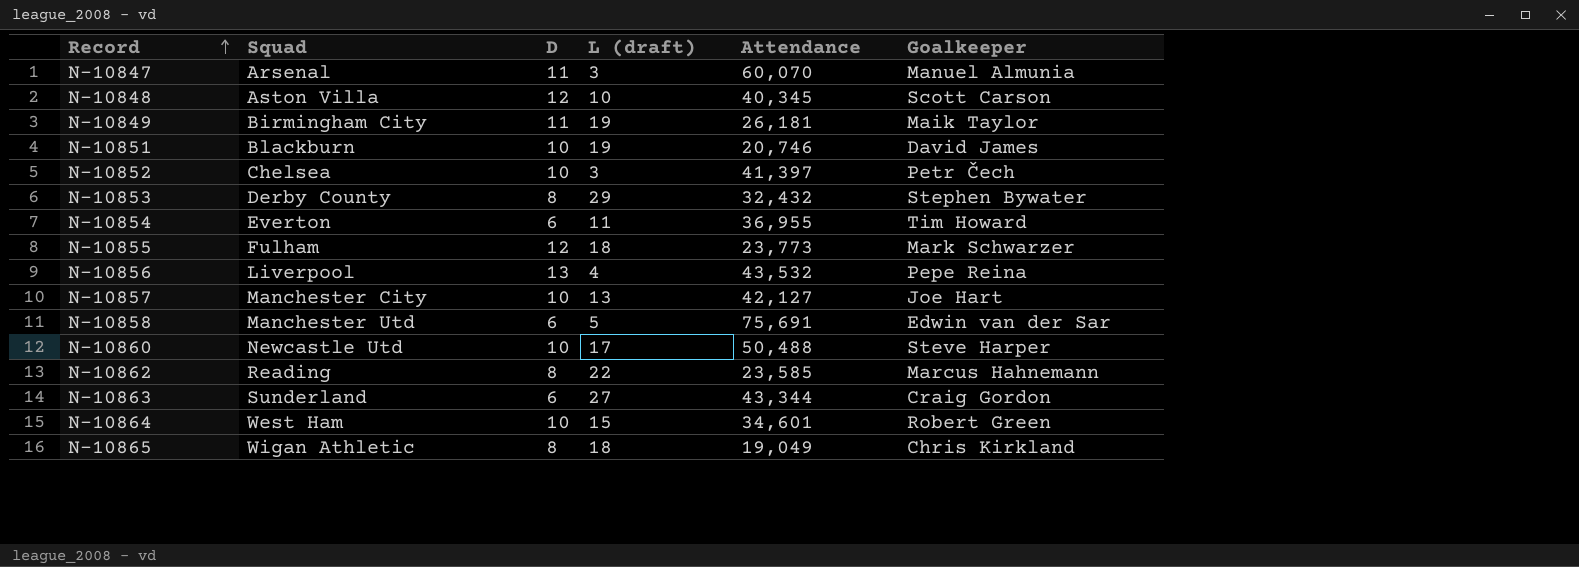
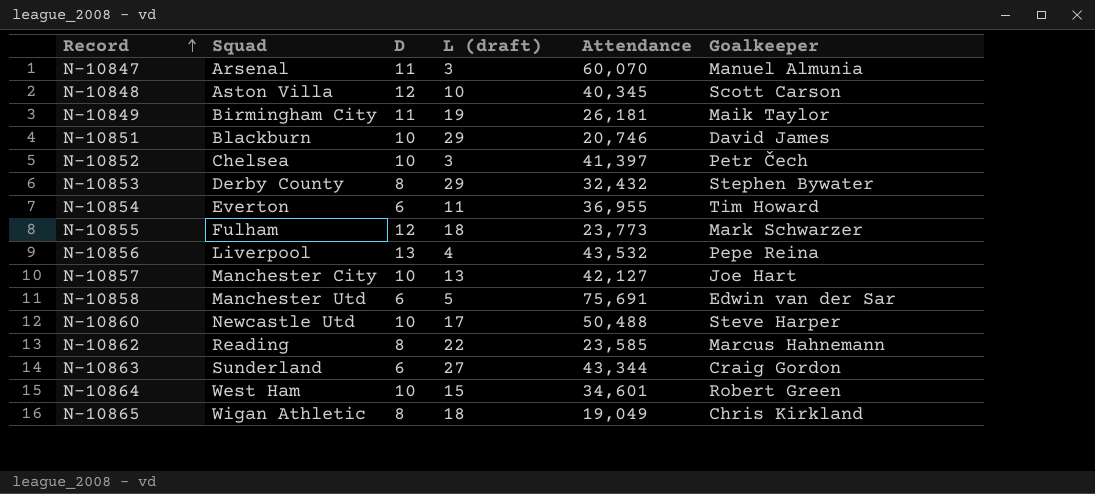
N-10851 | L (draft): 19 -> 29

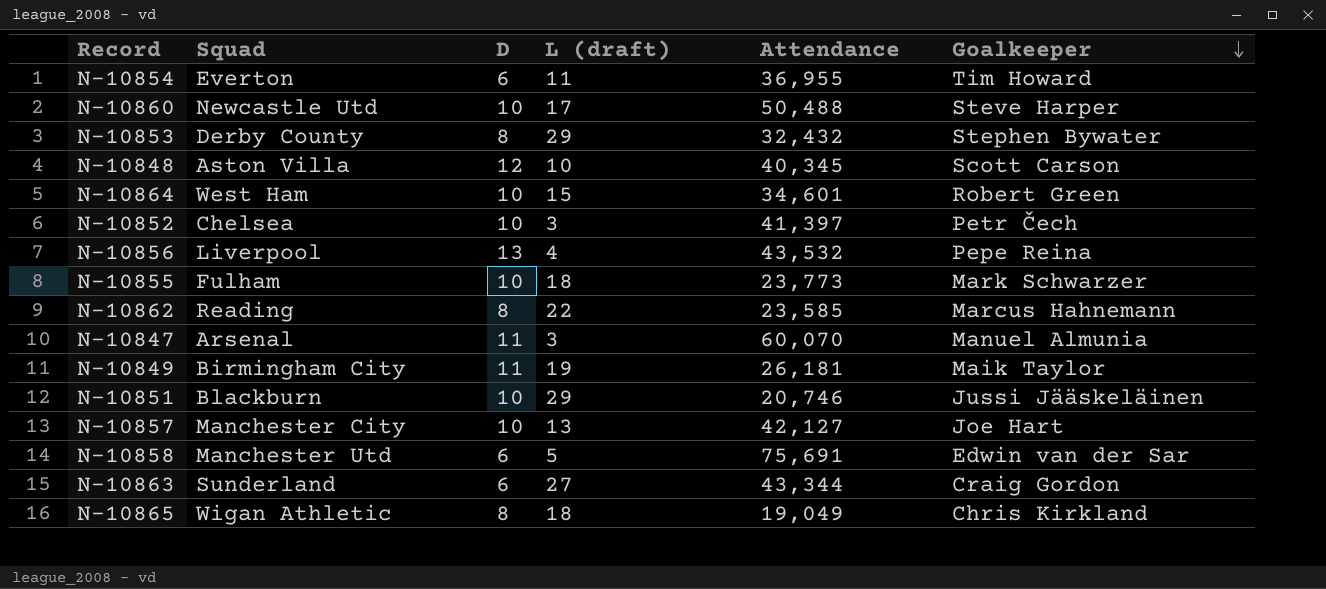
row order: Record ascending -> Goalkeeper descending
N-10855 | D: 12 -> 10
N-10851 | Goalkeeper: David James -> Jussi Jääskeläinen

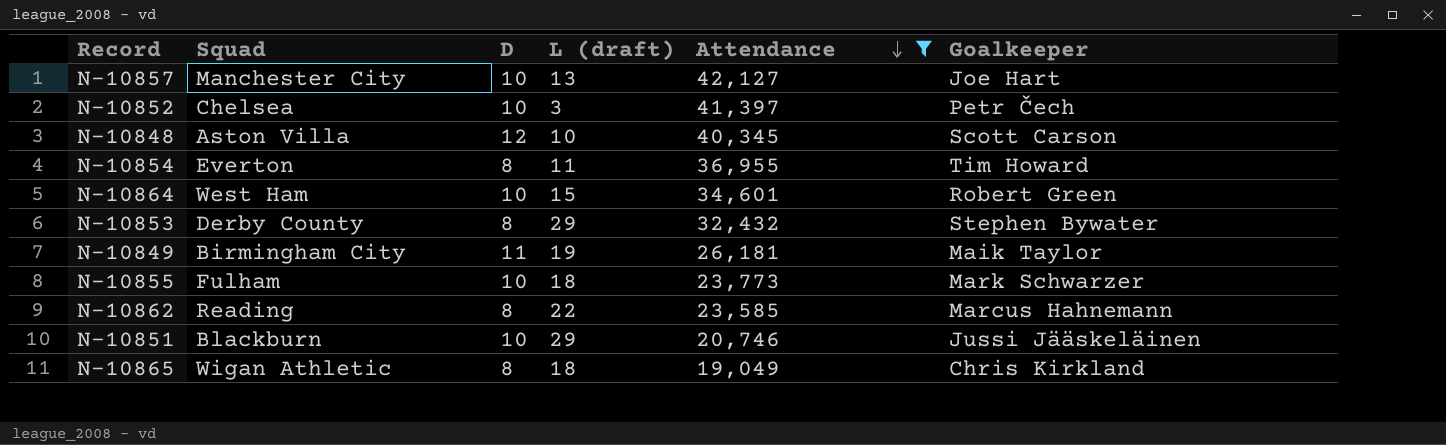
filter: none -> Attendance <= 42,127
row order: Goalkeeper descending -> Attendance descending
N-10854 | D: 6 -> 8

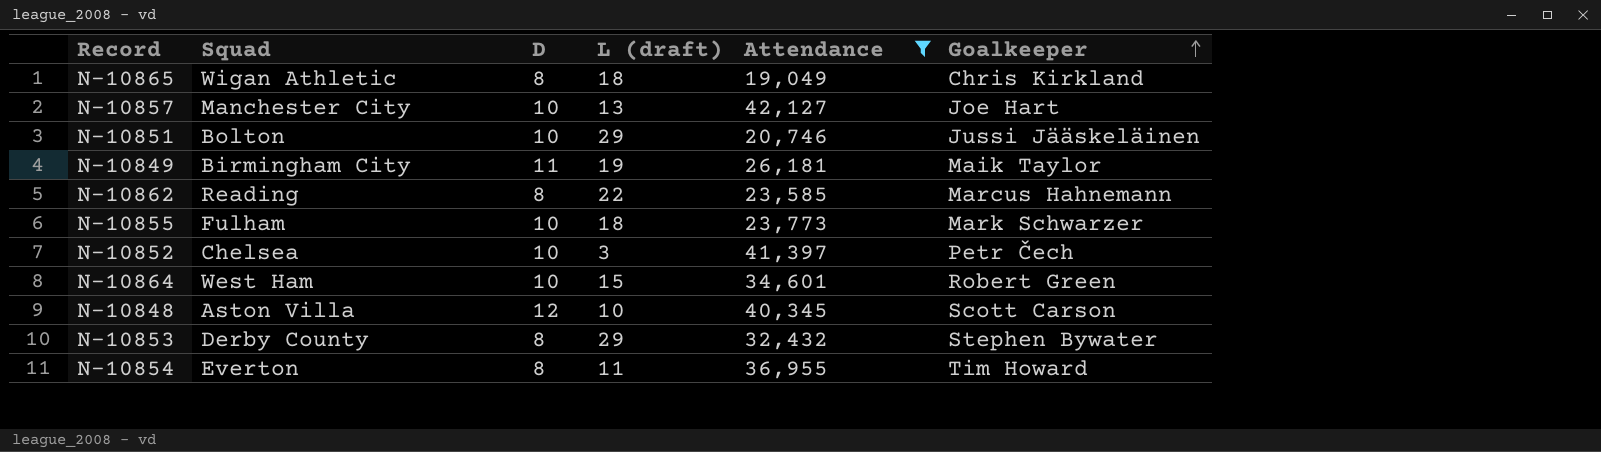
row order: Attendance descending -> Goalkeeper ascending
N-10851 | Squad: Blackburn -> Bolton

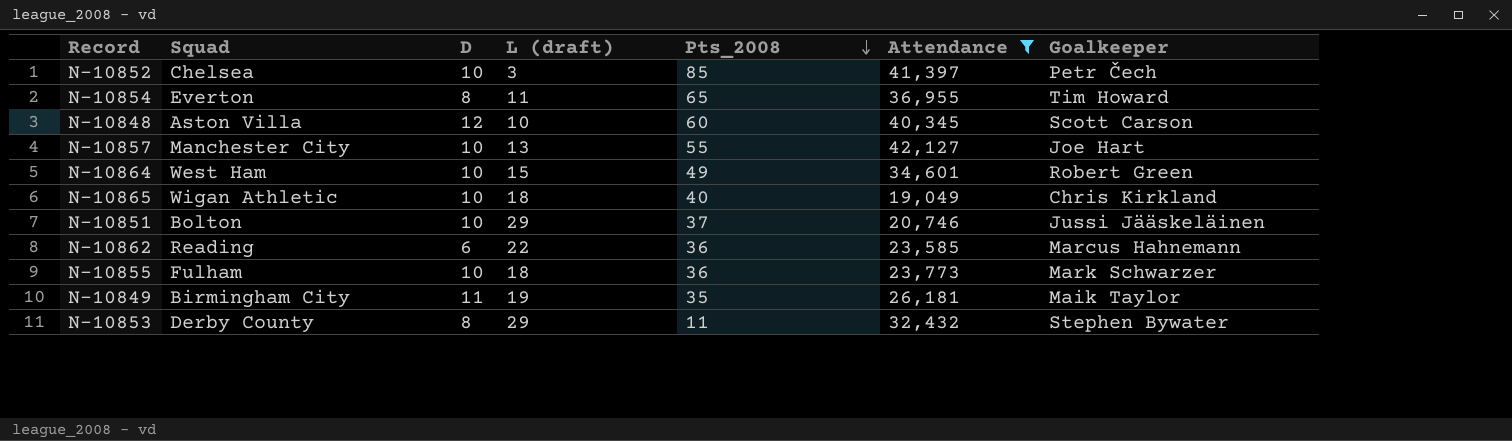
row order: Goalkeeper ascending -> Pts_2008 descending
column Pts_2008 | position: none -> 5
N-10865 | D: 8 -> 10
N-10862 | D: 8 -> 6

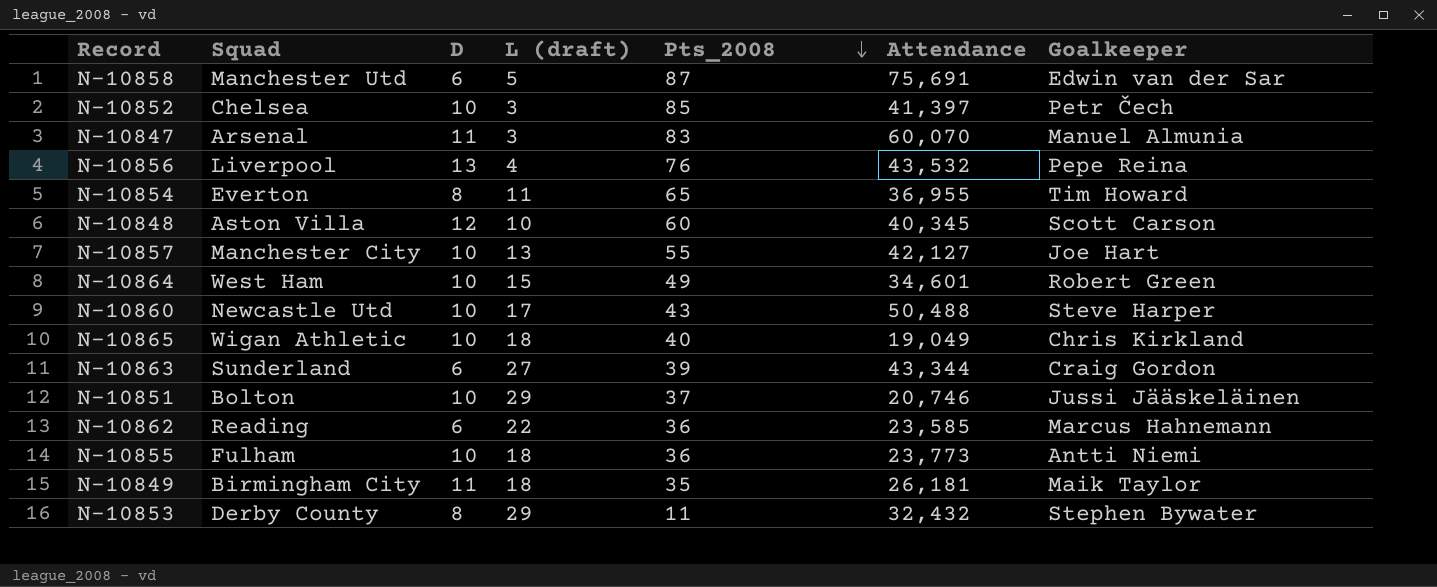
filter: Attendance <= 42,127 -> none
N-10855 | Goalkeeper: Mark Schwarzer -> Antti Niemi
N-10849 | L (draft): 19 -> 18

